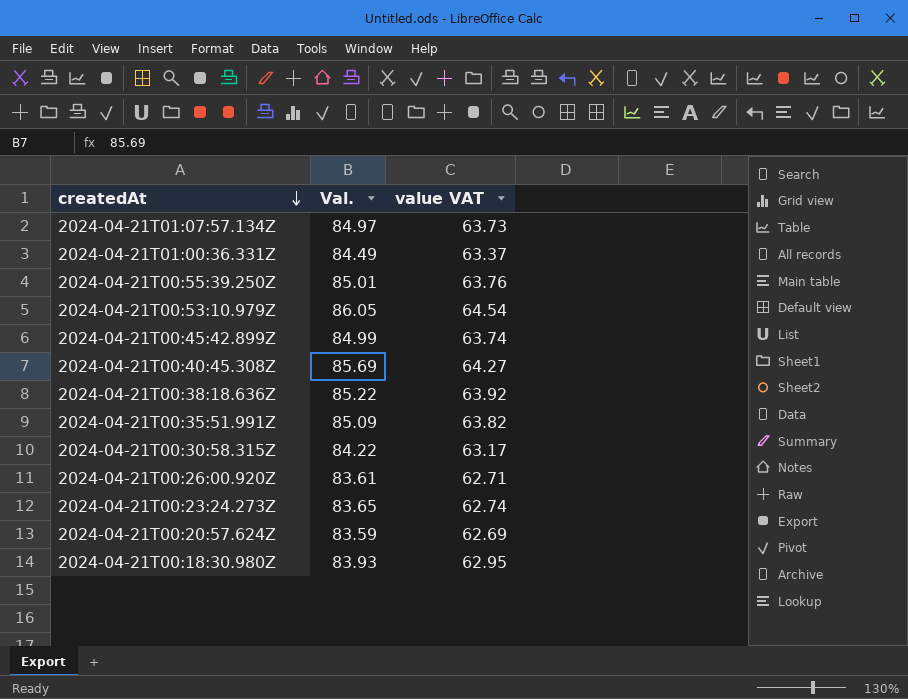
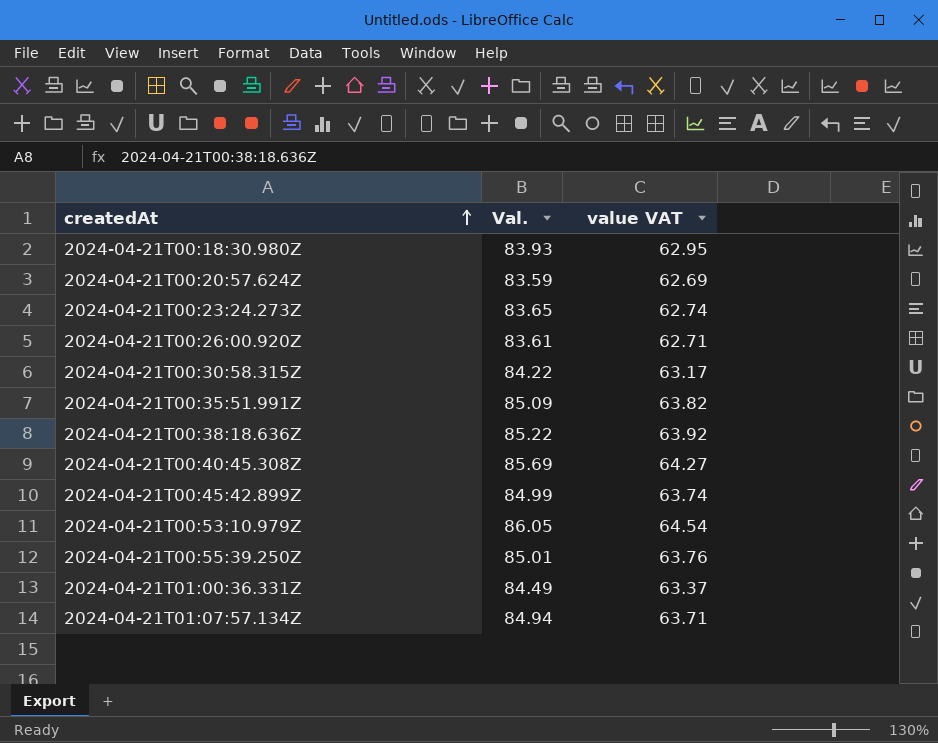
row order: createdAt descending -> createdAt ascending
2024-04-21T01:07:57.134Z | Val.: 84.97 -> 84.94
2024-04-21T01:07:57.134Z | value VAT: 63.73 -> 63.71

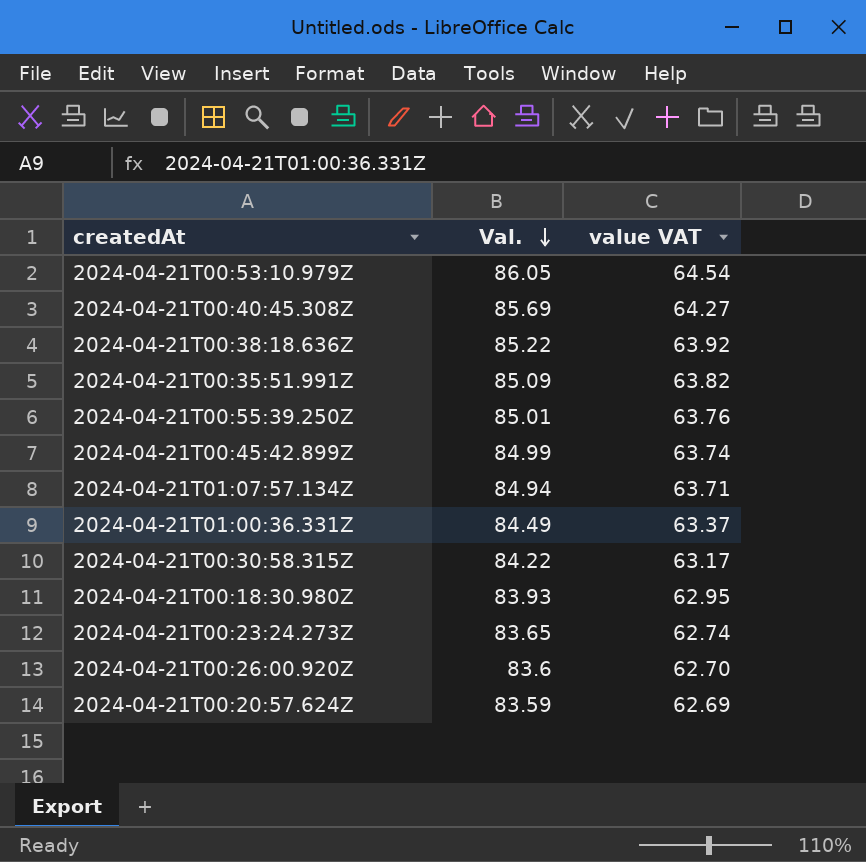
row order: createdAt ascending -> Val. descending
2024-04-21T00:26:00.920Z | Val.: 83.61 -> 83.6
2024-04-21T00:26:00.920Z | value VAT: 62.71 -> 62.70

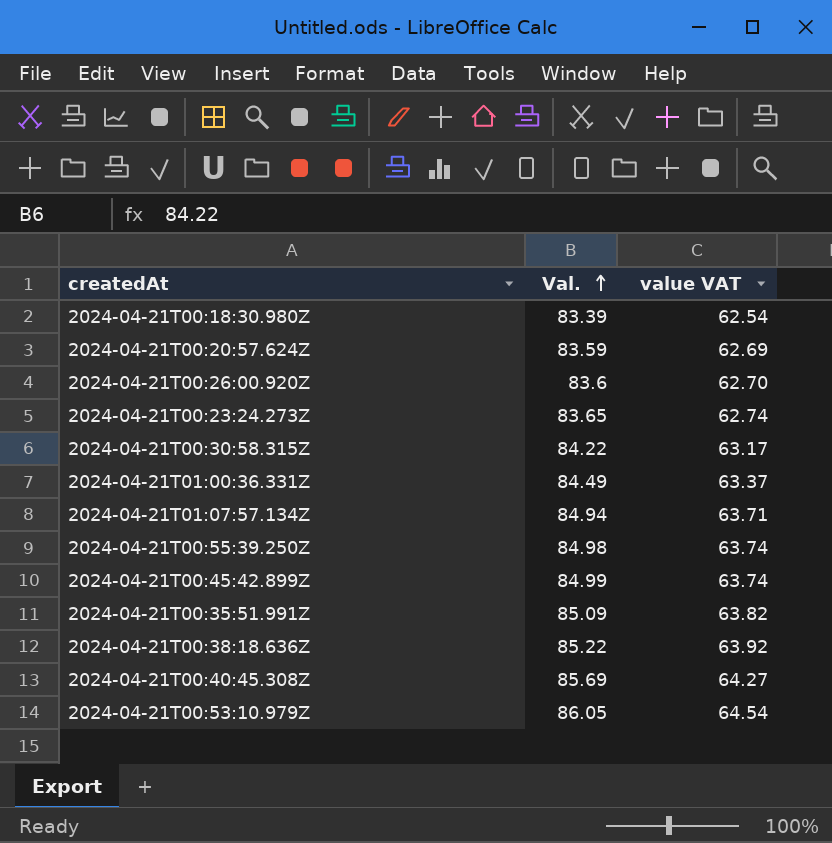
row order: Val. descending -> Val. ascending
2024-04-21T00:18:30.980Z | Val.: 83.93 -> 83.39
2024-04-21T00:18:30.980Z | value VAT: 62.95 -> 62.54
2024-04-21T00:55:39.250Z | Val.: 85.01 -> 84.98
2024-04-21T00:55:39.250Z | value VAT: 63.76 -> 63.74

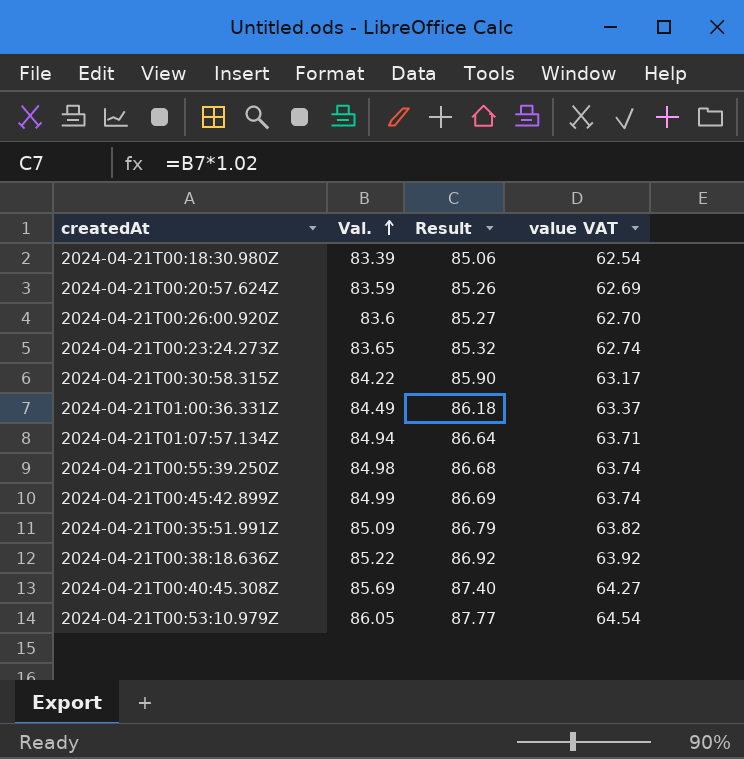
column Result | formula: none -> [Val.] * 1.02

